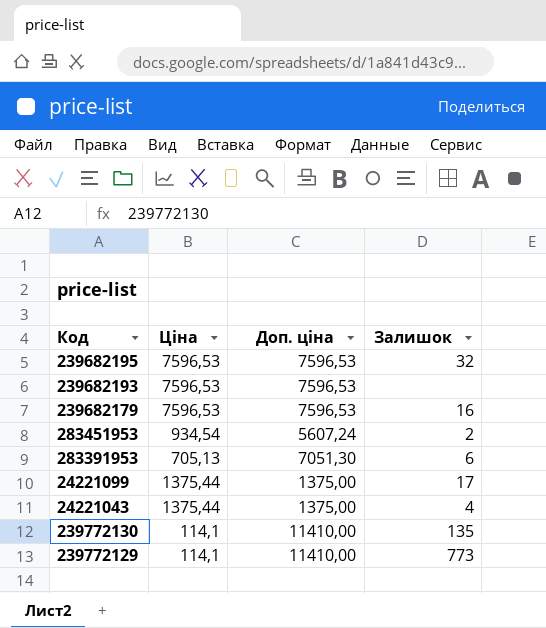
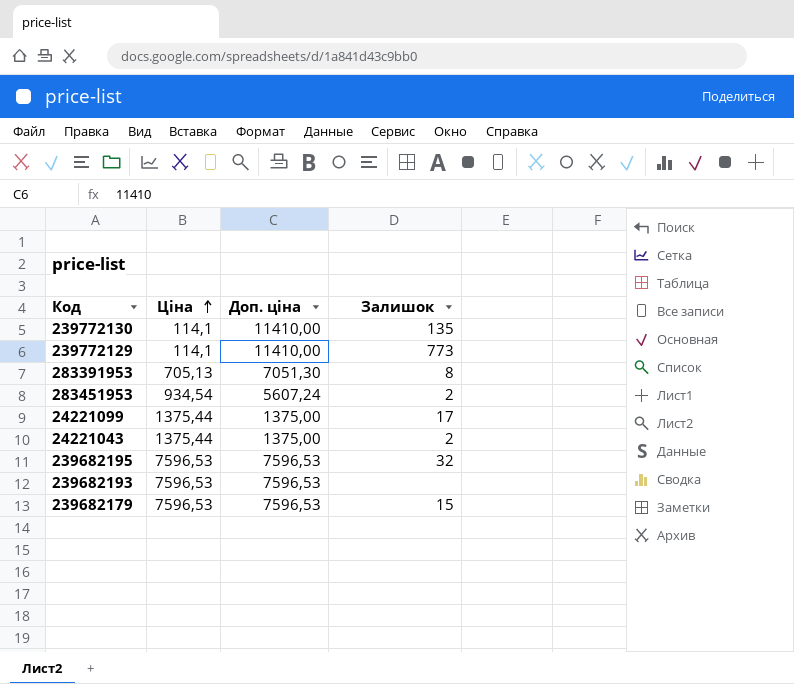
row order: none -> Ціна ascending
283391953 | Залишок: 6 -> 8
24221043 | Залишок: 4 -> 2
239682179 | Залишок: 16 -> 15

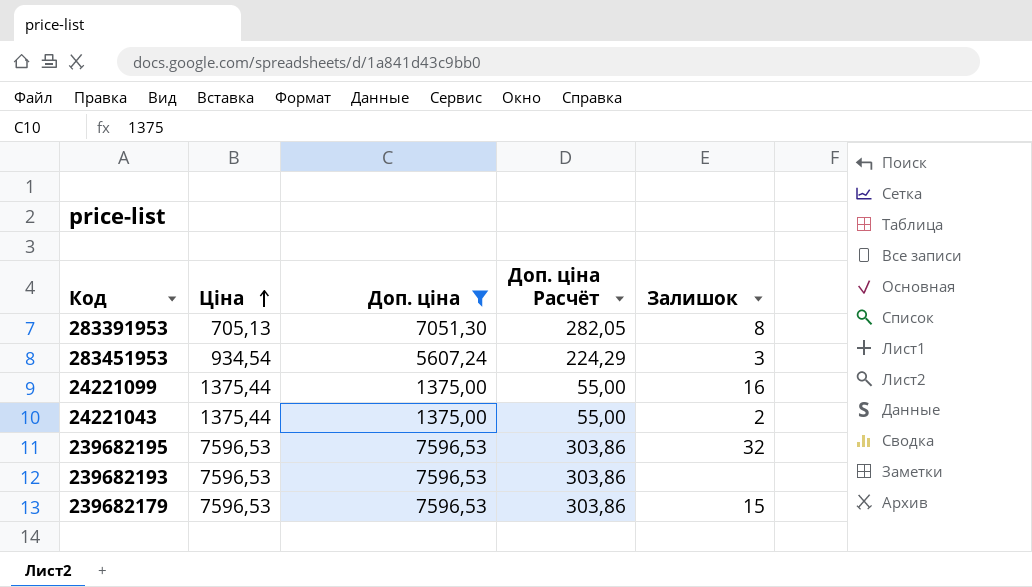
filter: none -> Доп. ціна != 11410,00
column Доп. ціна Расчёт | formula: none -> [Доп. ціна] * 0,04
283451953 | Залишок: 2 -> 3
24221099 | Залишок: 17 -> 16

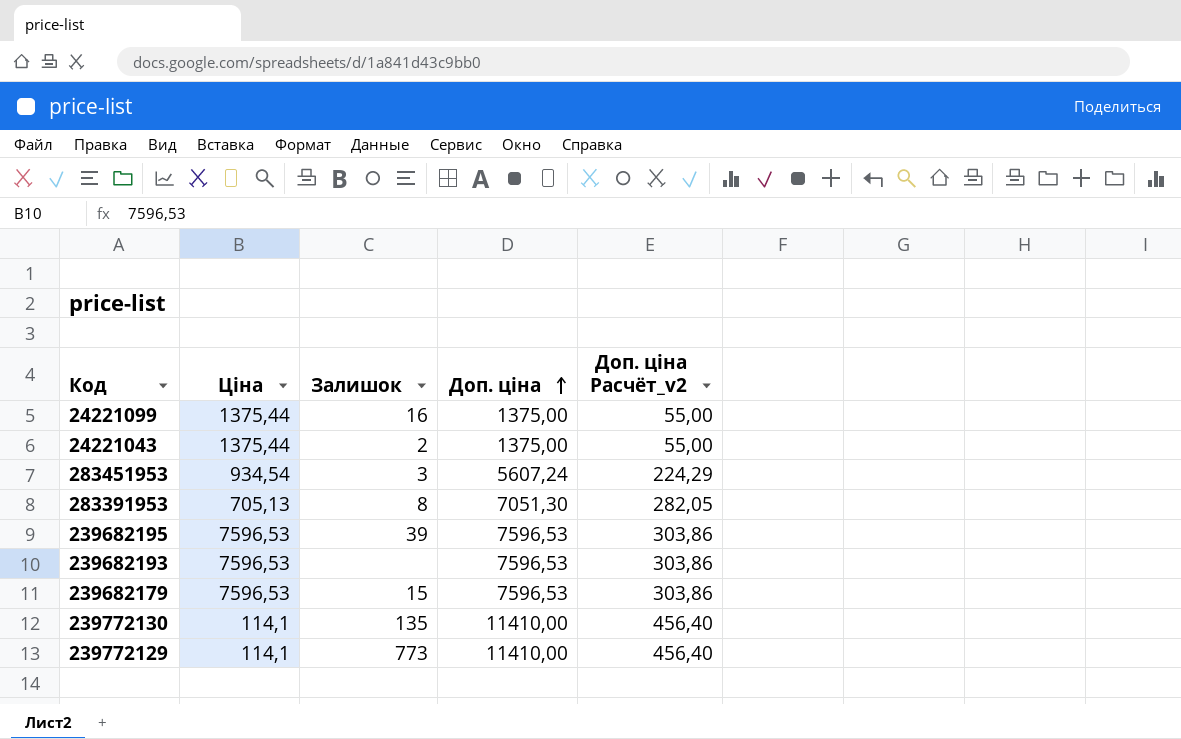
filter: Доп. ціна != 11410,00 -> none
row order: Ціна ascending -> Доп. ціна ascending
column Залишок | position: 5 -> 3
column name: Доп. ціна Расчёт -> Доп. ціна Расчёт_v2
239682195 | Залишок: 32 -> 39

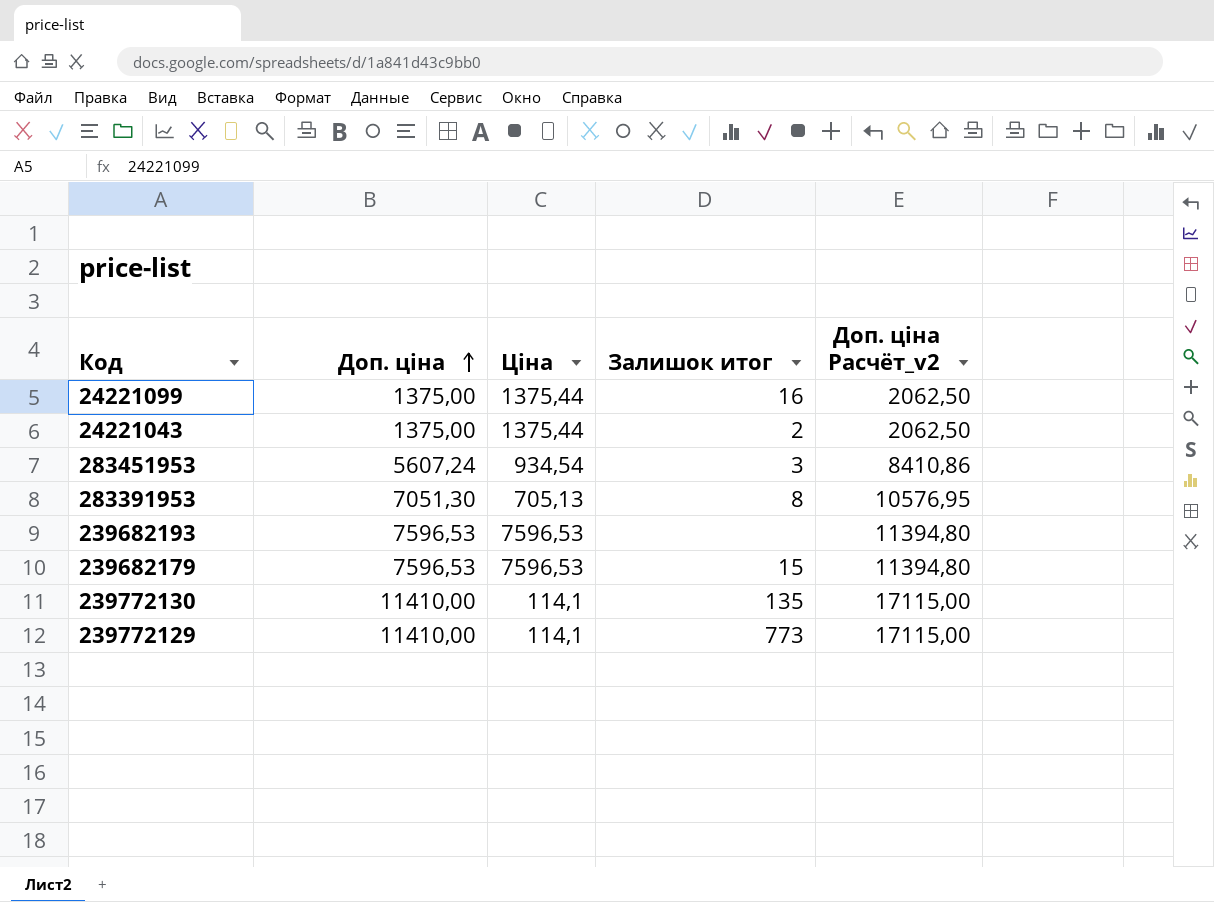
column Доп. ціна | position: 4 -> 2
column name: Залишок -> Залишок итог
column Доп. ціна Расчёт_v2 | formula: [Доп. ціна] * 0,04 -> [Доп. ціна] * 1,5
row 239682195: 7596,53 | 39 | 7596,53 | 303,86 -> none

